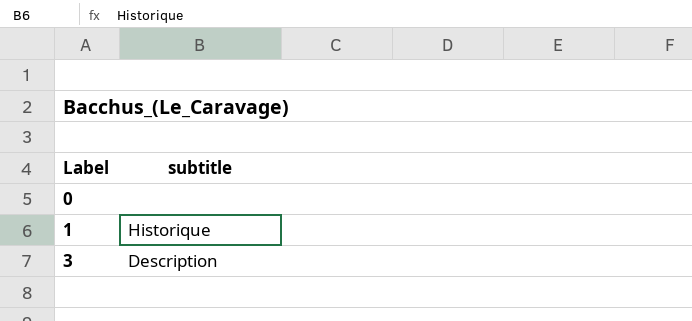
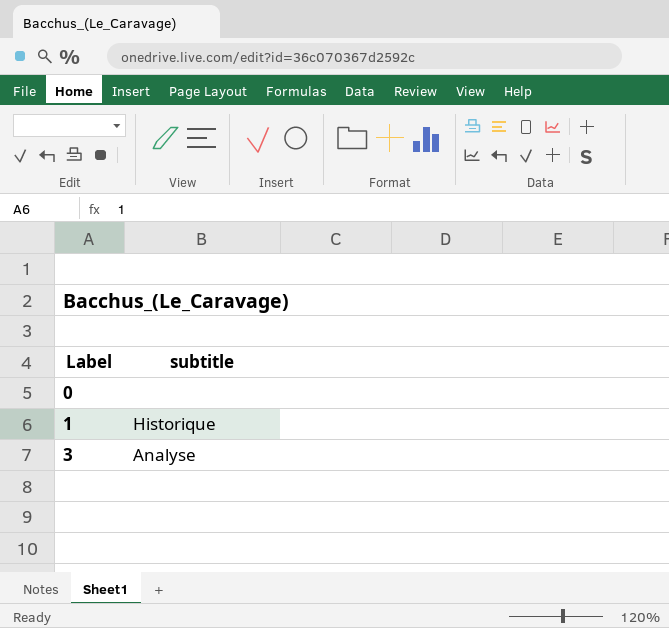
3 | subtitle: Description -> Analyse

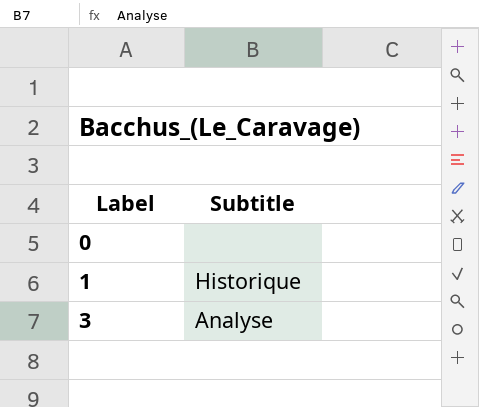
column name: subtitle -> Subtitle

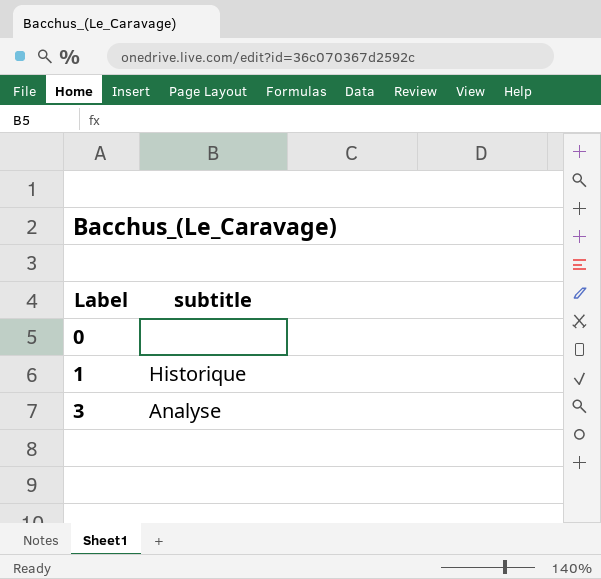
column name: Subtitle -> subtitle

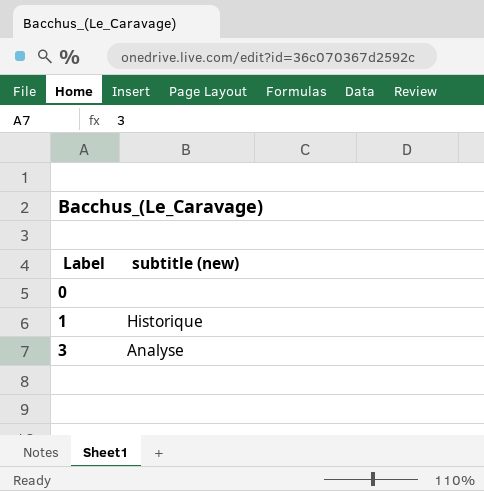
column name: subtitle -> subtitle (new)

